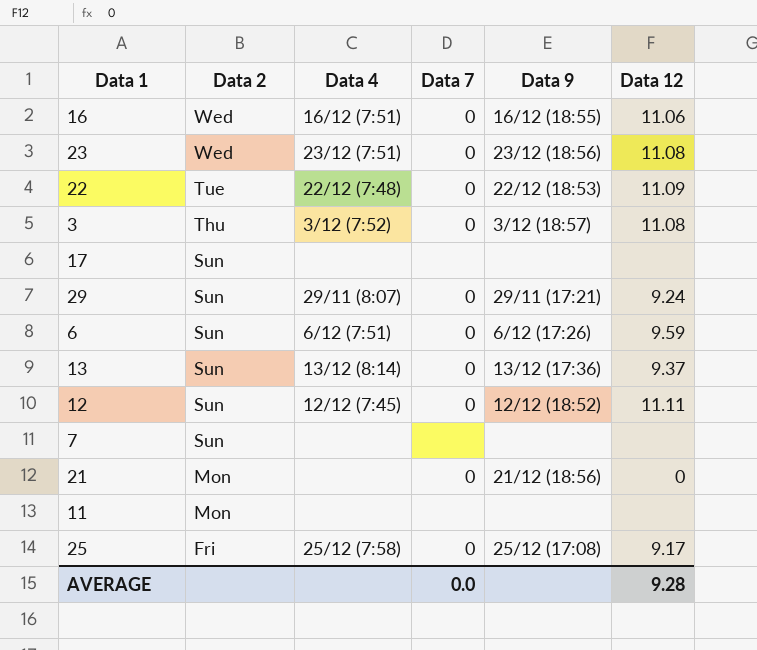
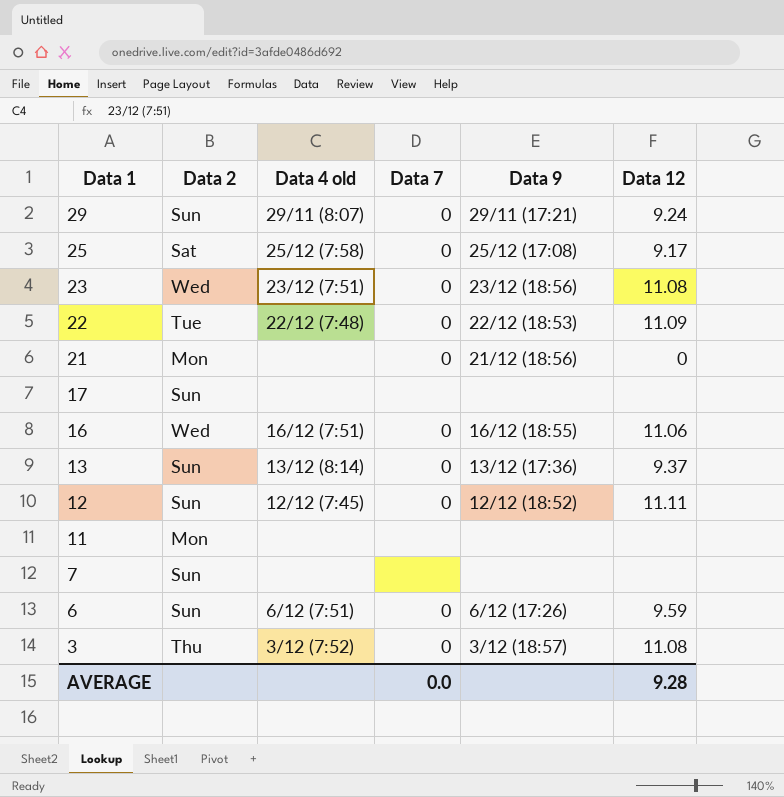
row order: Data 2 descending -> Data 1 descending
column name: Data 4 -> Data 4 old
25 | Data 2: Fri -> Sat

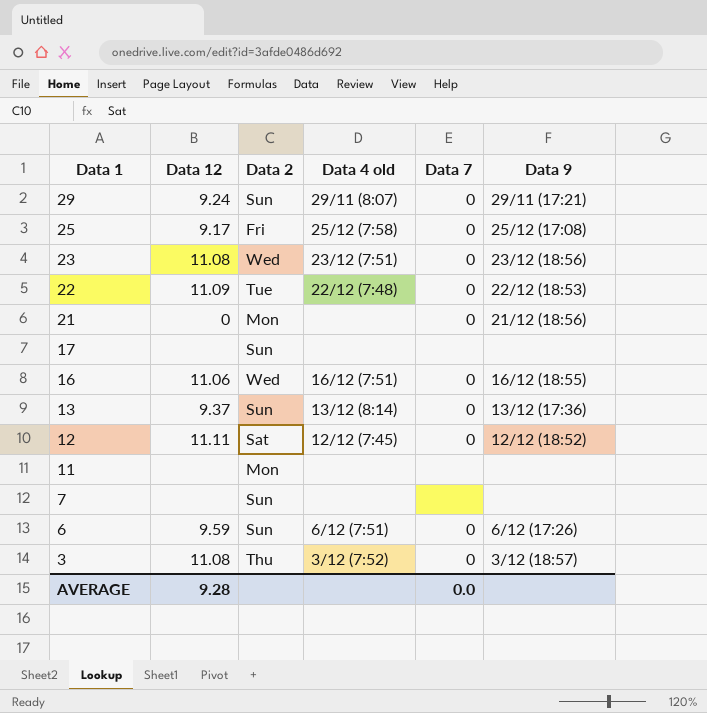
column Data 12 | position: 6 -> 2
25 | Data 2: Sat -> Fri
12 | Data 2: Sun -> Sat

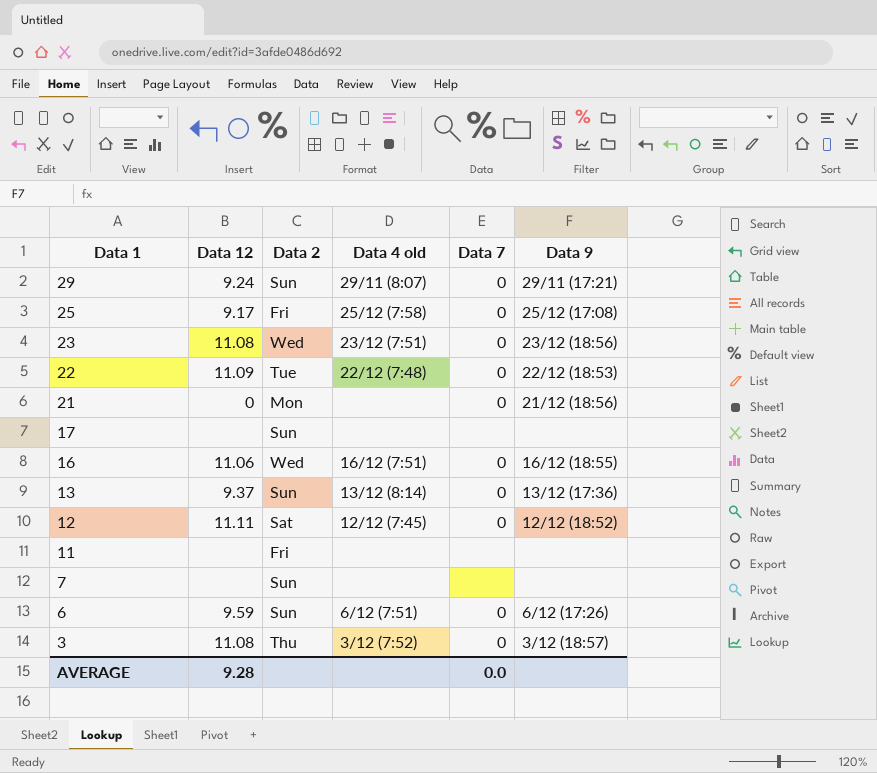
11 | Data 2: Mon -> Fri

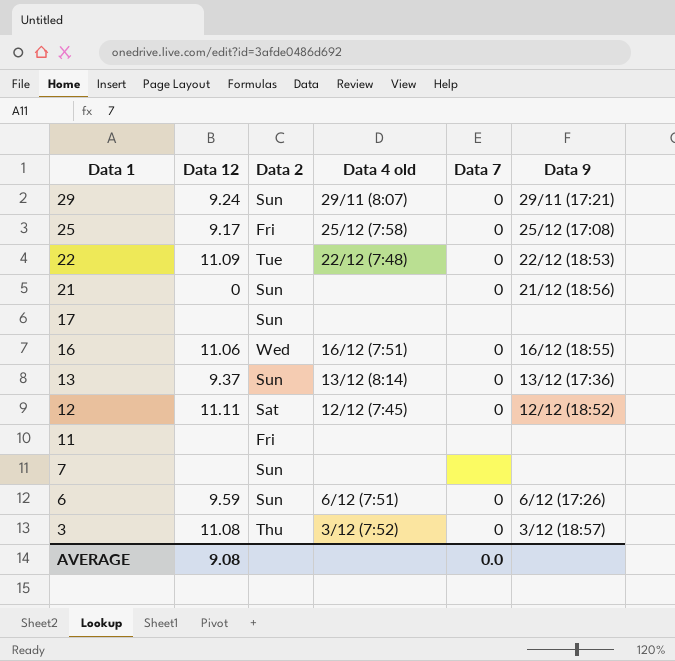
row 23: 11.08 | Wed | 23/12 (7:51) | 0 | 23/12 (18:56) -> none
21 | Data 2: Mon -> Sun
AVERAGE | Data 12: 9.28 -> 9.08

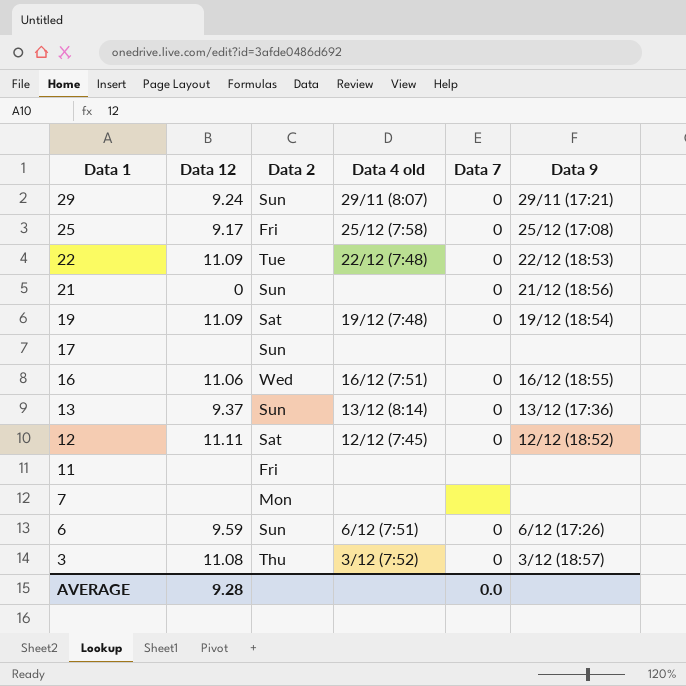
row 19: none -> 11.09 | Sat | 19/12 (7:48) | 0 | 19/12 (18:54)
7 | Data 2: Sun -> Mon
AVERAGE | Data 12: 9.08 -> 9.28

